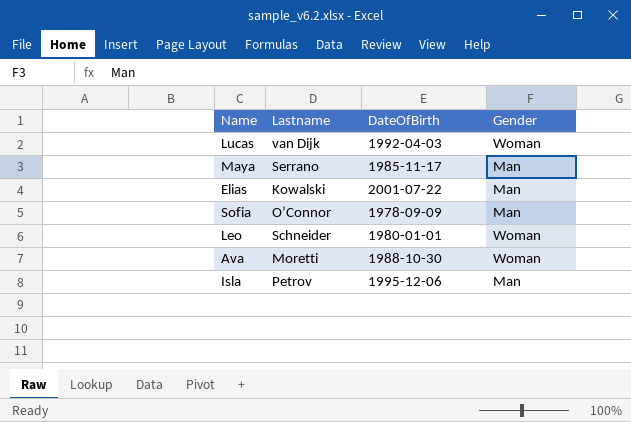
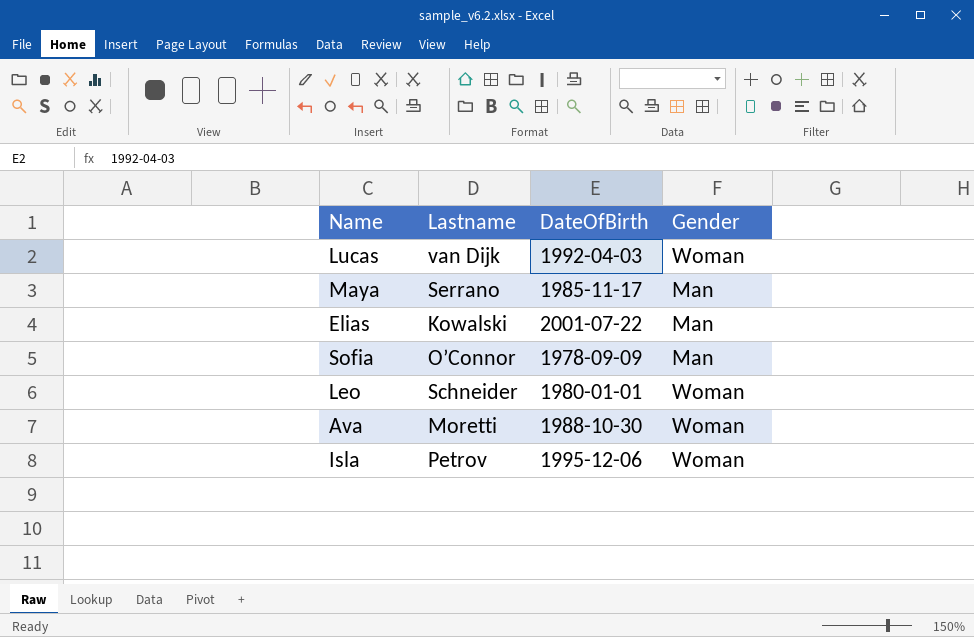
Isla | Gender: Man -> Woman

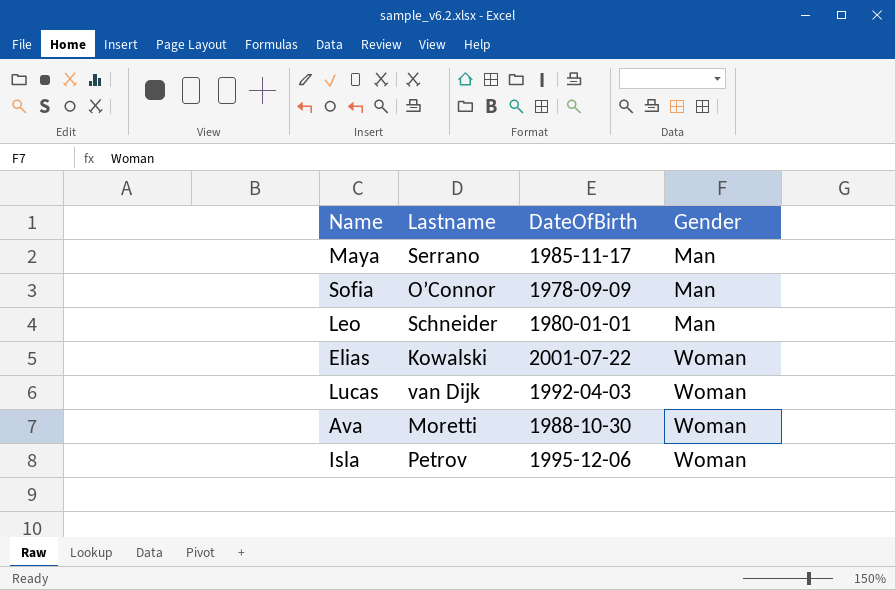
row order: none -> Gender ascending
Leo | Gender: Woman -> Man
Elias | Gender: Man -> Woman

